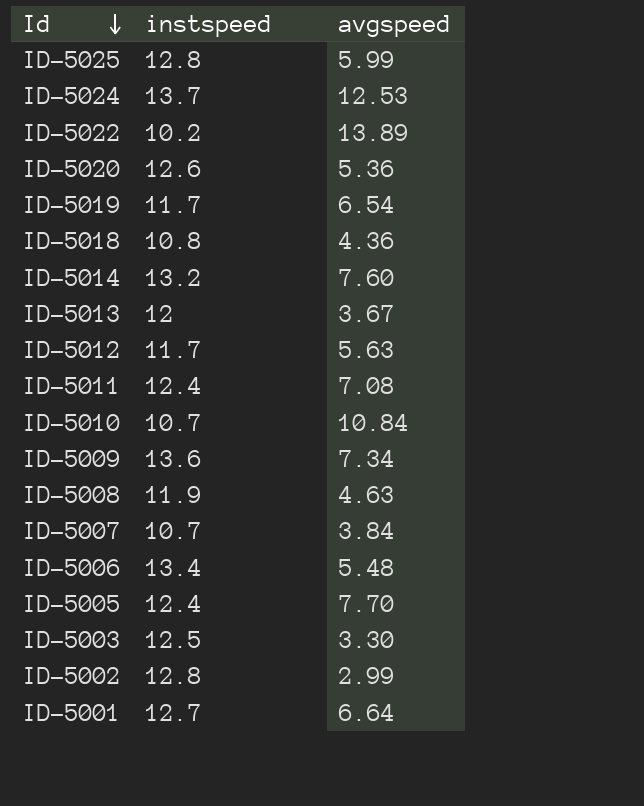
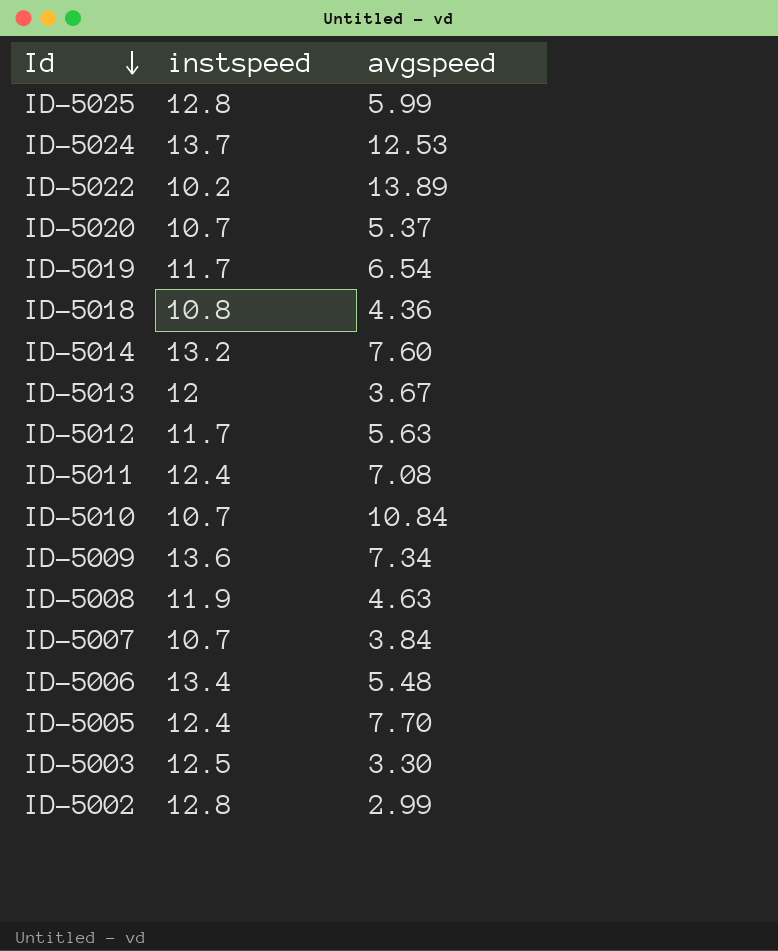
row ID-5001: 12.7 | 6.64 -> none
ID-5020 | instspeed: 12.6 -> 10.7
ID-5020 | avgspeed: 5.36 -> 5.37

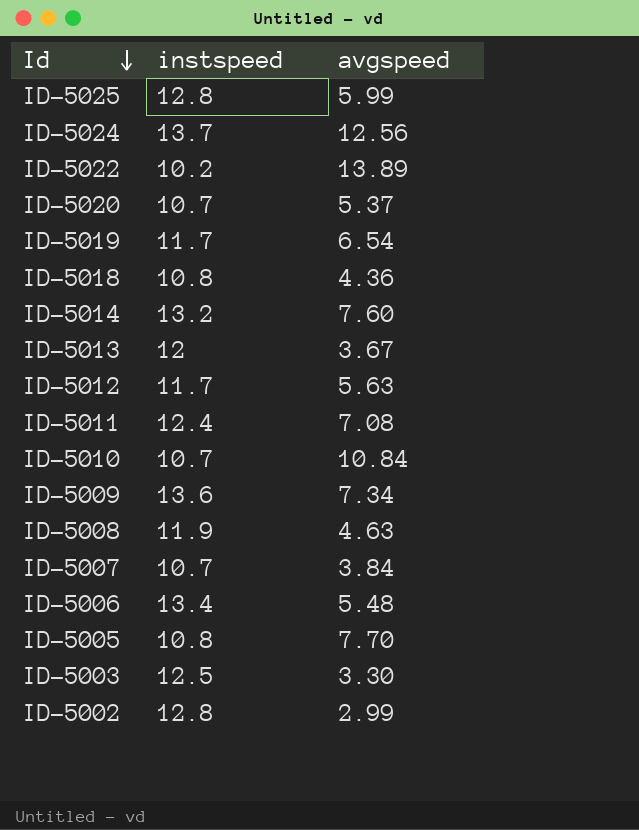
ID-5024 | avgspeed: 12.53 -> 12.56
ID-5005 | instspeed: 12.4 -> 10.8

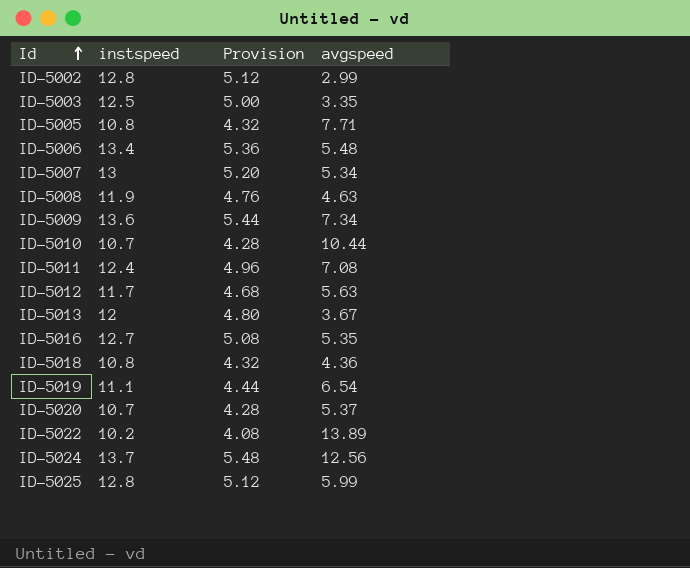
row order: Id descending -> Id ascending
column Provision | formula: none -> [instspeed] * 0.4
row ID-5014: 13.2 | 7.60 -> none
ID-5003 | avgspeed: 3.30 -> 3.35
ID-5005 | avgspeed: 7.70 -> 7.71
ID-5007 | instspeed: 10.7 -> 13
ID-5007 | avgspeed: 3.84 -> 5.34
ID-5010 | avgspeed: 10.84 -> 10.44
row ID-5016: none -> 12.7 | 5.08 | 5.35
ID-5019 | instspeed: 11.7 -> 11.1

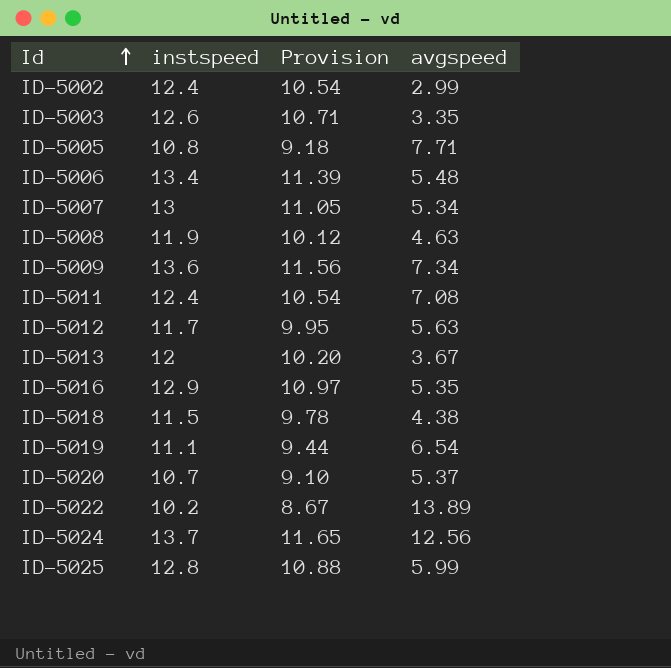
column Provision | formula: [instspeed] * 0.4 -> [instspeed] * 0.85
row ID-5010: 10.7 | 4.28 | 10.44 -> none
ID-5002 | instspeed: 12.8 -> 12.4
ID-5003 | instspeed: 12.5 -> 12.6
ID-5016 | instspeed: 12.7 -> 12.9
ID-5018 | instspeed: 10.8 -> 11.5
ID-5018 | avgspeed: 4.36 -> 4.38

